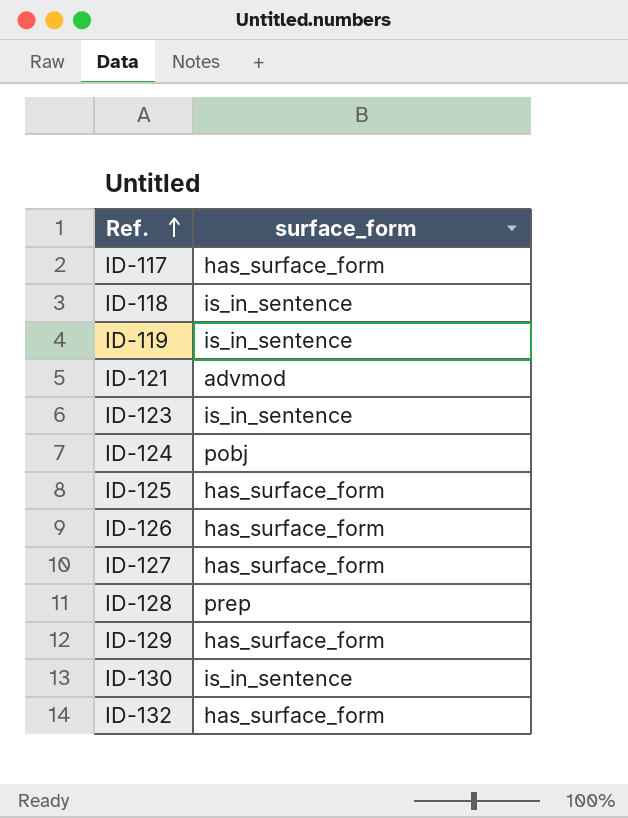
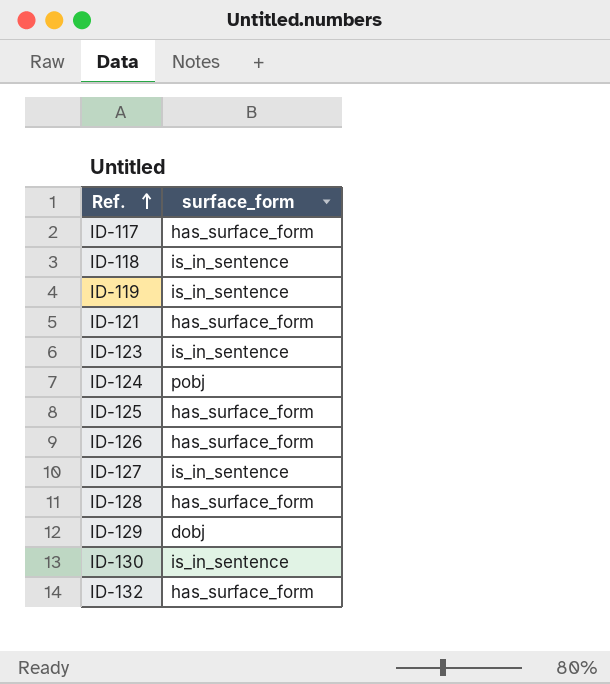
ID-121 | surface_form: advmod -> has_surface_form
ID-127 | surface_form: has_surface_form -> is_in_sentence
ID-128 | surface_form: prep -> has_surface_form
ID-129 | surface_form: has_surface_form -> dobj

